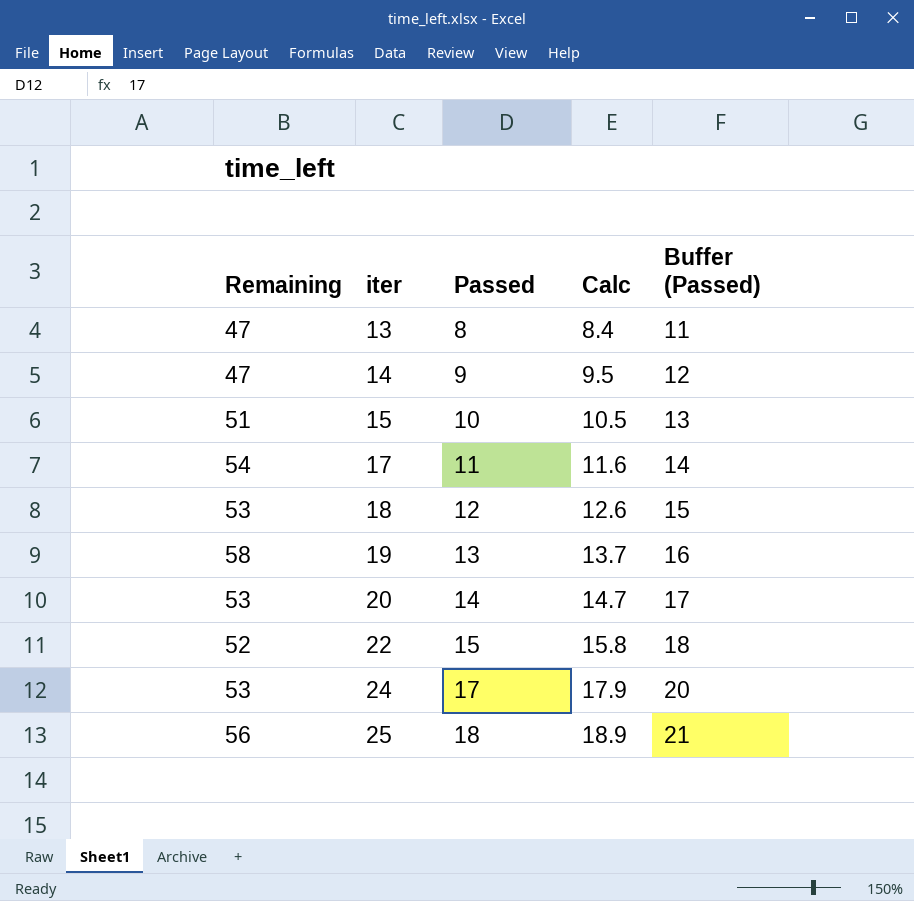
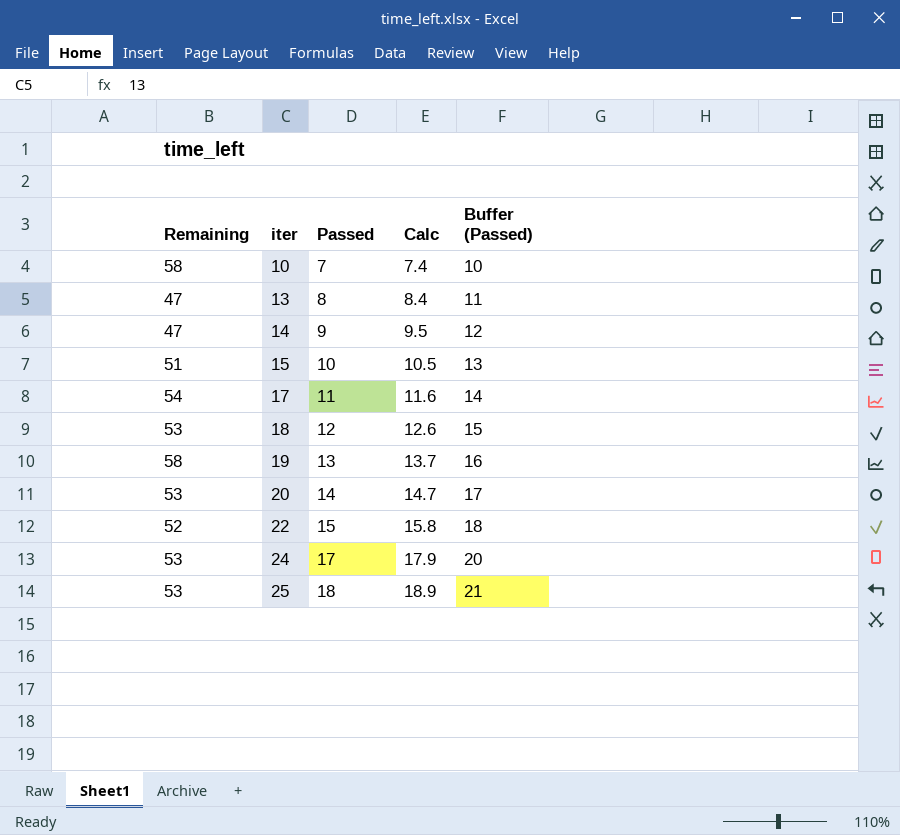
row 10: none -> 58 | 7 | 7.4 | 10
25 | Remaining: 56 -> 53

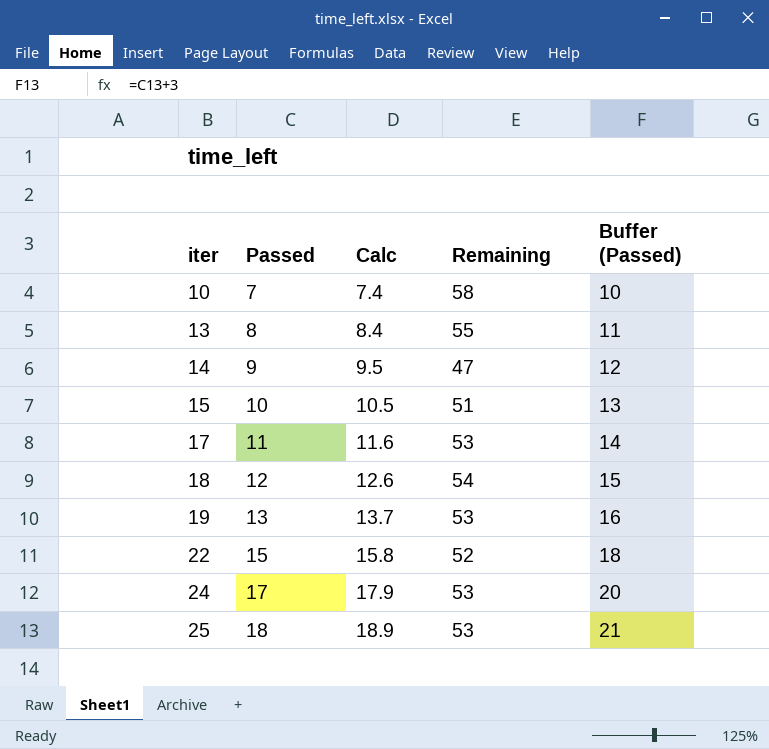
column Remaining | position: 1 -> 4
row 20: 53 | 14 | 14.7 | 17 -> none
13 | Remaining: 47 -> 55
17 | Remaining: 54 -> 53
18 | Remaining: 53 -> 54
19 | Remaining: 58 -> 53

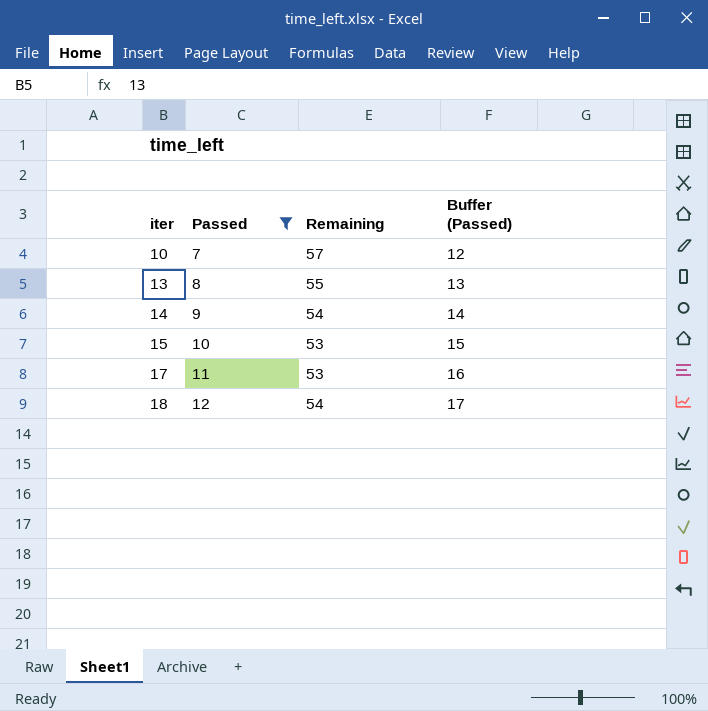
filter: none -> Passed <= 12
column Calc | formula: [Passed] * 1.05 -> none
column Buffer (Passed) | formula: [Passed] + 3 -> [Passed] + 5
10 | Remaining: 58 -> 57
14 | Remaining: 47 -> 54
15 | Remaining: 51 -> 53

